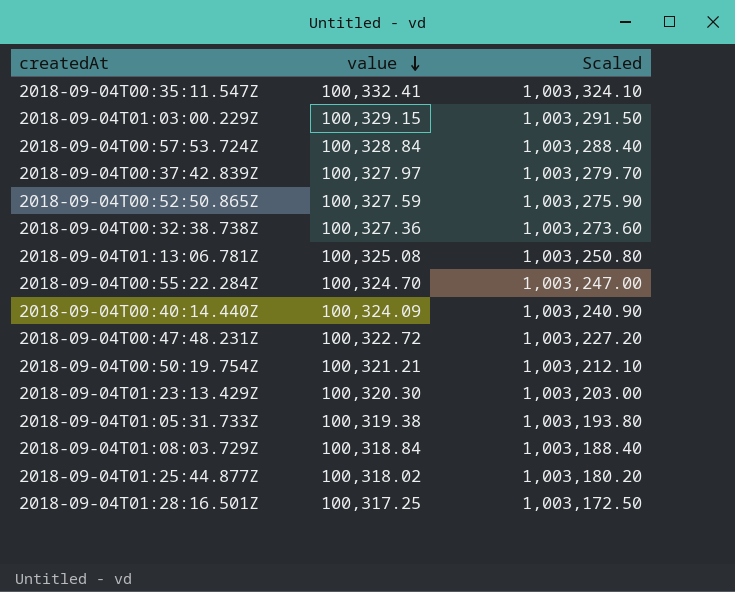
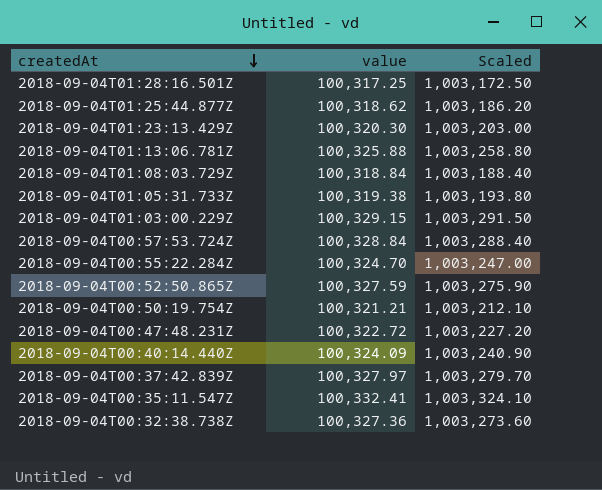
row order: value descending -> createdAt descending
2018-09-04T01:25:44.877Z | value: 100,318.02 -> 100,318.62
2018-09-04T01:25:44.877Z | Scaled: 1,003,180.20 -> 1,003,186.20
2018-09-04T01:13:06.781Z | value: 100,325.08 -> 100,325.88
2018-09-04T01:13:06.781Z | Scaled: 1,003,250.80 -> 1,003,258.80

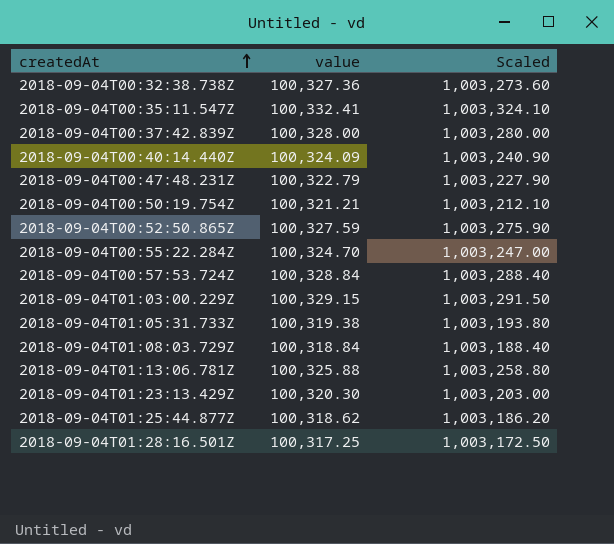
row order: createdAt descending -> createdAt ascending
2018-09-04T00:37:42.839Z | value: 100,327.97 -> 100,328.00
2018-09-04T00:37:42.839Z | Scaled: 1,003,279.70 -> 1,003,280.00
2018-09-04T00:47:48.231Z | value: 100,322.72 -> 100,322.79
2018-09-04T00:47:48.231Z | Scaled: 1,003,227.20 -> 1,003,227.90

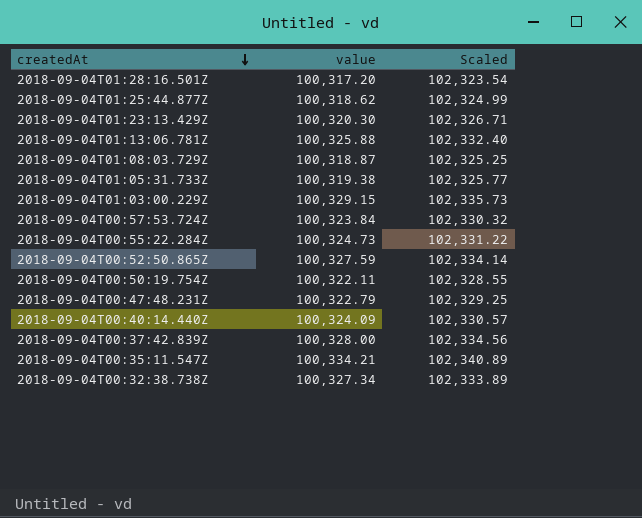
row order: createdAt ascending -> createdAt descending
column Scaled | formula: [value] * 10 -> [value] * 1.02
2018-09-04T01:28:16.501Z | value: 100,317.25 -> 100,317.20
2018-09-04T01:08:03.729Z | value: 100,318.84 -> 100,318.87
2018-09-04T00:57:53.724Z | value: 100,328.84 -> 100,323.84
2018-09-04T00:55:22.284Z | value: 100,324.70 -> 100,324.73
2018-09-04T00:50:19.754Z | value: 100,321.21 -> 100,322.11
2018-09-04T00:35:11.547Z | value: 100,332.41 -> 100,334.21
2018-09-04T00:32:38.738Z | value: 100,327.36 -> 100,327.34

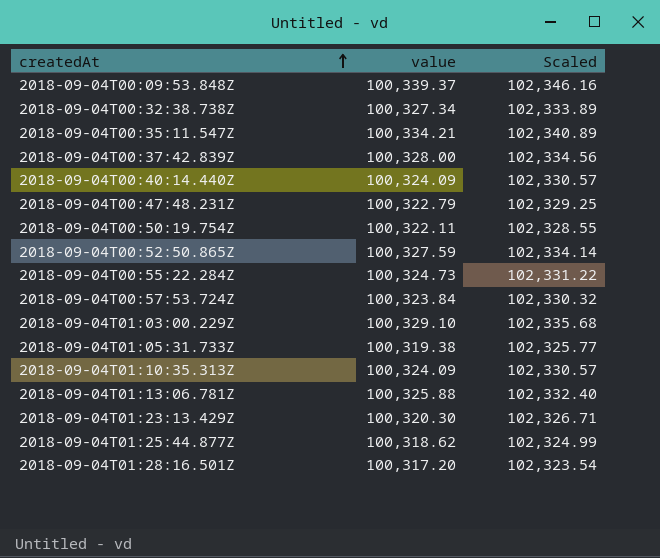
row order: createdAt descending -> createdAt ascending
row 2018-09-04T01:08:03.729Z: 100,318.87 | 102,325.25 -> none
row 2018-09-04T00:09:53.848Z: none -> 100,339.37 | 102,346.16
2018-09-04T01:03:00.229Z | value: 100,329.15 -> 100,329.10
2018-09-04T01:03:00.229Z | Scaled: 102,335.73 -> 102,335.68
row 2018-09-04T01:10:35.313Z: none -> 100,324.09 | 102,330.57

